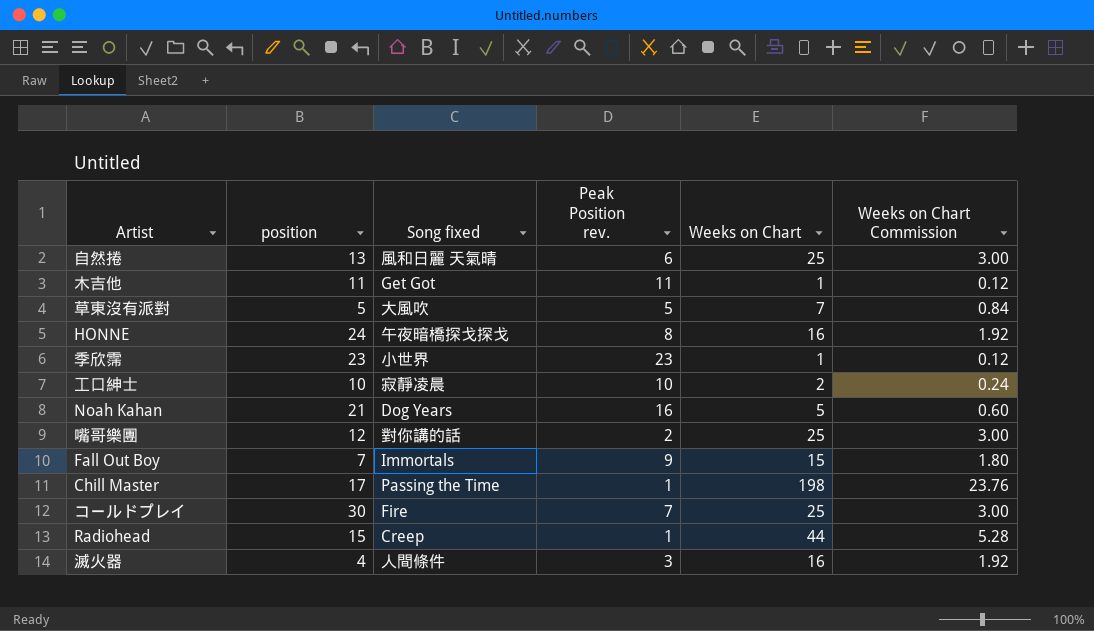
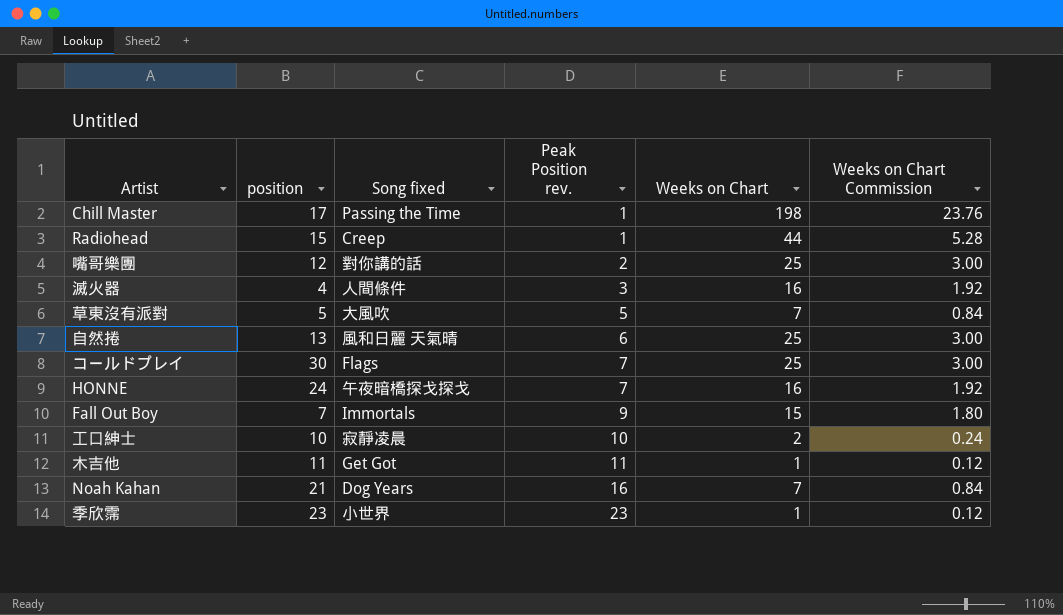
row order: none -> Peak Position rev. ascending
コールドプレイ | Song fixed: Fire -> Flags
HONNE | Peak Position rev.: 8 -> 7
Noah Kahan | Weeks on Chart: 5 -> 7
Noah Kahan | Weeks on Chart Commission: 0.60 -> 0.84

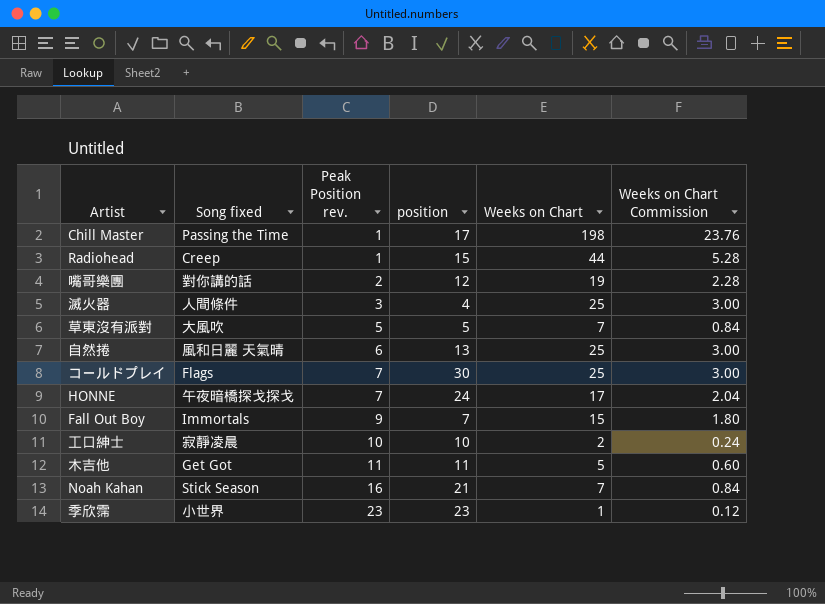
column position | position: 2 -> 4
嘴哥樂團 | Weeks on Chart: 25 -> 19
嘴哥樂團 | Weeks on Chart Commission: 3.00 -> 2.28
滅火器 | Weeks on Chart: 16 -> 25
滅火器 | Weeks on Chart Commission: 1.92 -> 3.00
HONNE | Weeks on Chart: 16 -> 17
HONNE | Weeks on Chart Commission: 1.92 -> 2.04
木吉他 | Weeks on Chart: 1 -> 5
木吉他 | Weeks on Chart Commission: 0.12 -> 0.60
Noah Kahan | Song fixed: Dog Years -> Stick Season

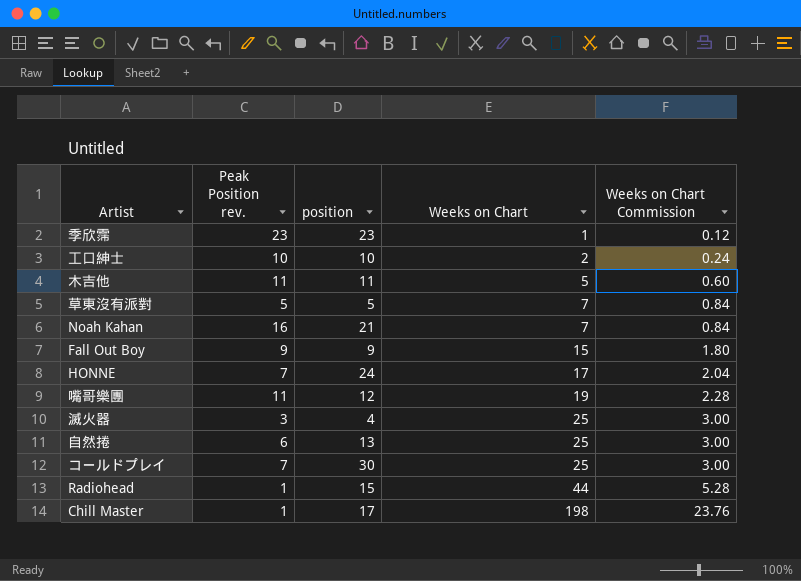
row order: Peak Position rev. ascending -> Weeks on Chart ascending
column Song fixed | position: 2 -> none
Fall Out Boy | position: 7 -> 9
嘴哥樂團 | Peak Position rev.: 2 -> 11

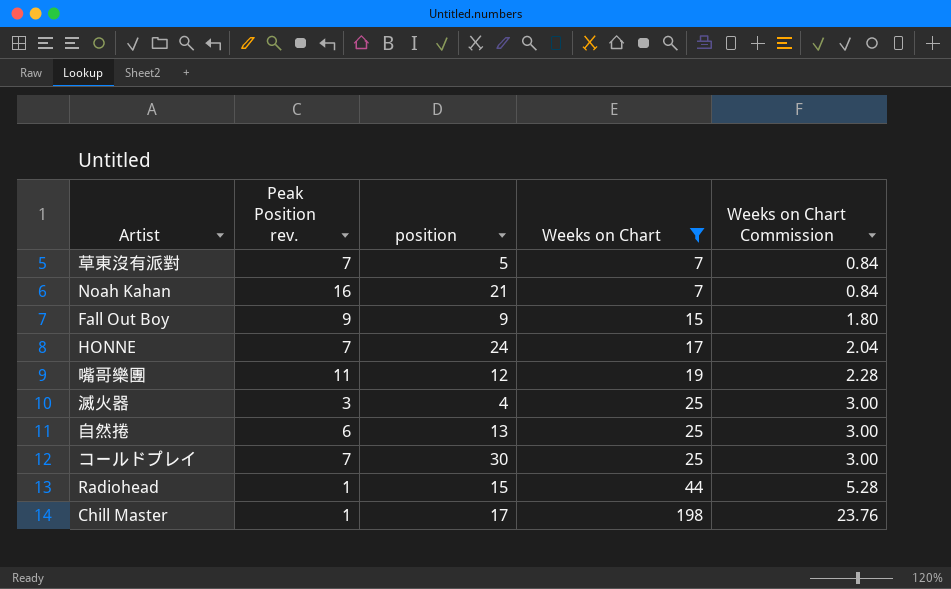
filter: none -> Weeks on Chart >= 7
草東沒有派對 | Peak Position rev.: 5 -> 7

